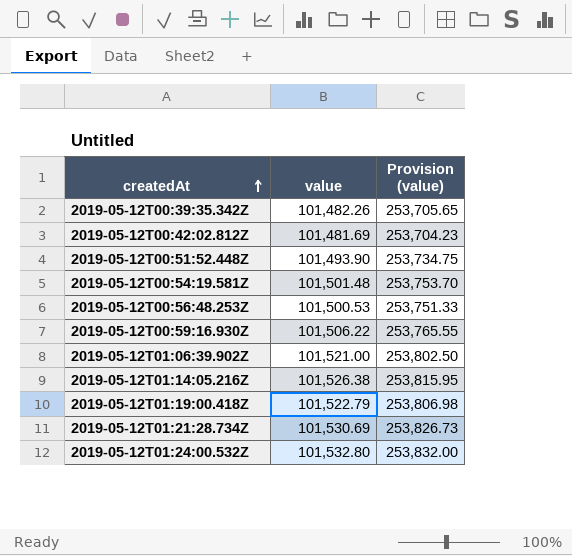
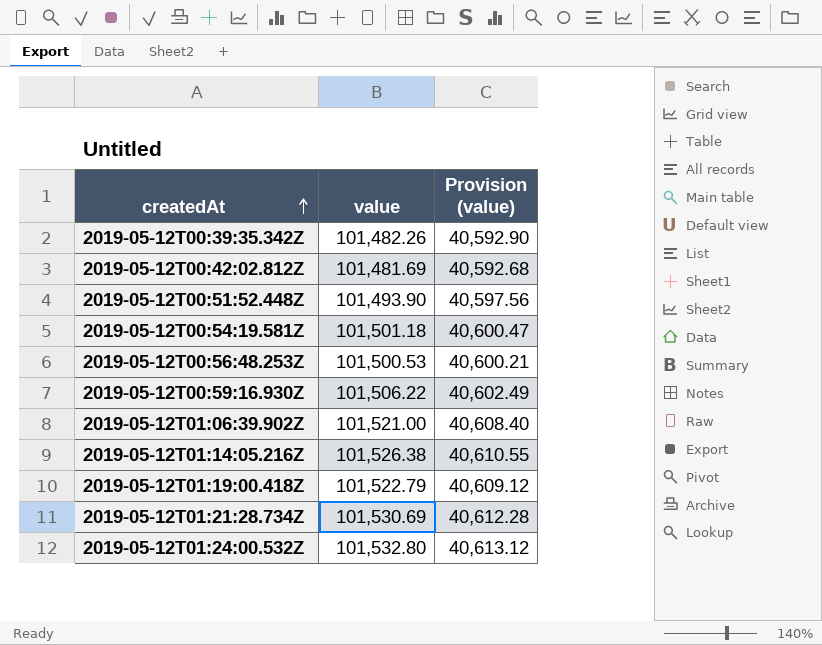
column Provision (value) | formula: [value] * 2.5 -> [value] * 0.4
2019-05-12T00:54:19.581Z | value: 101,501.48 -> 101,501.18

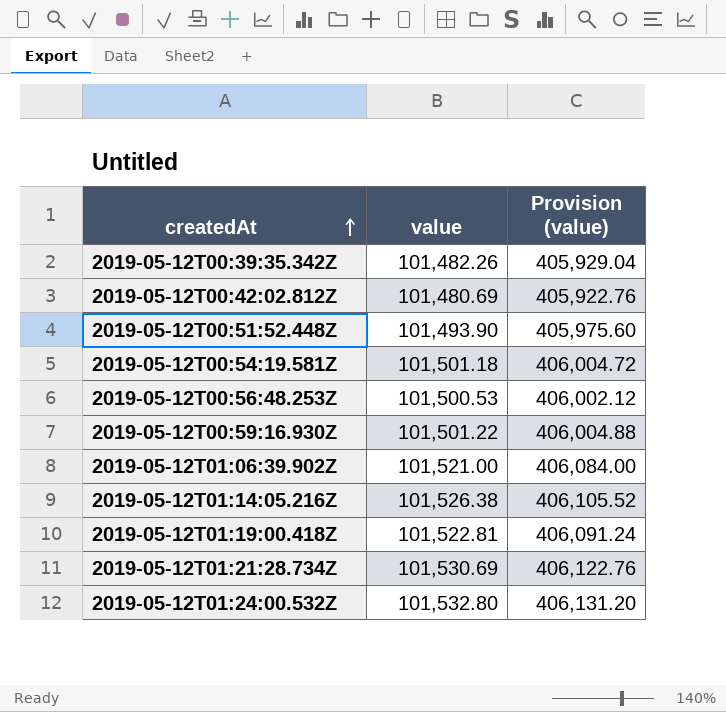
column Provision (value) | formula: [value] * 0.4 -> [value] * 4
2019-05-12T00:42:02.812Z | value: 101,481.69 -> 101,480.69
2019-05-12T00:59:16.930Z | value: 101,506.22 -> 101,501.22
2019-05-12T01:19:00.418Z | value: 101,522.79 -> 101,522.81

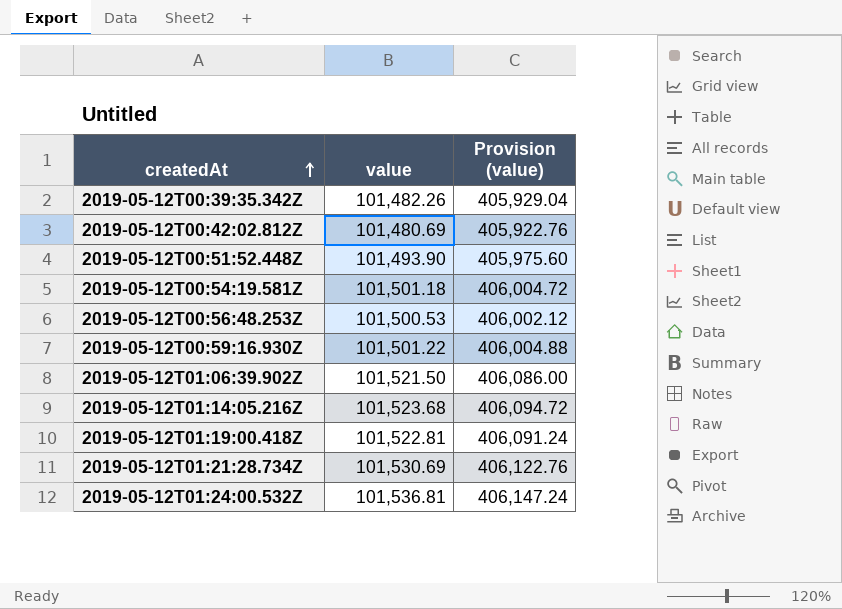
2019-05-12T01:06:39.902Z | value: 101,521.00 -> 101,521.50
2019-05-12T01:06:39.902Z | Provision (value): 406,084.00 -> 406,086.00
2019-05-12T01:14:05.216Z | value: 101,526.38 -> 101,523.68
2019-05-12T01:14:05.216Z | Provision (value): 406,105.52 -> 406,094.72
2019-05-12T01:24:00.532Z | value: 101,532.80 -> 101,536.81
2019-05-12T01:24:00.532Z | Provision (value): 406,131.20 -> 406,147.24

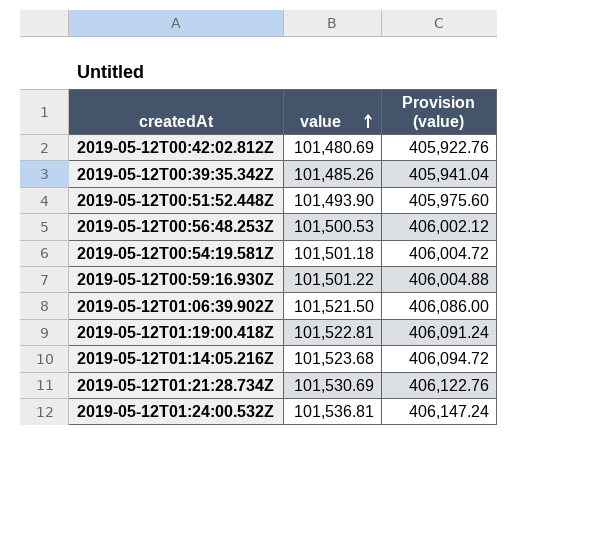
row order: createdAt ascending -> value ascending
2019-05-12T00:39:35.342Z | value: 101,482.26 -> 101,485.26
2019-05-12T00:39:35.342Z | Provision (value): 405,929.04 -> 405,941.04

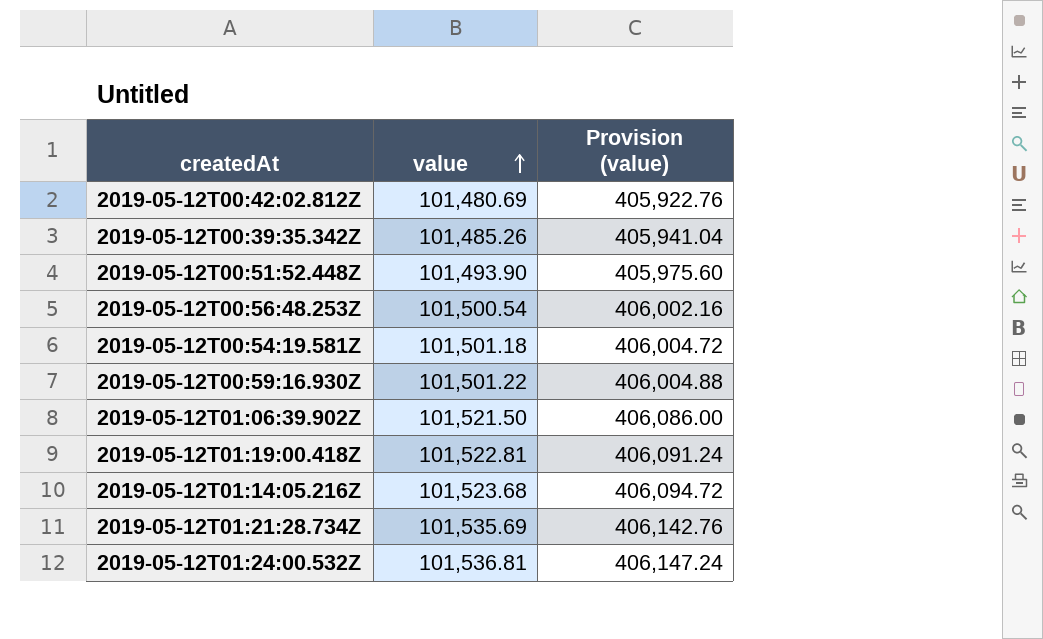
2019-05-12T00:56:48.253Z | value: 101,500.53 -> 101,500.54
2019-05-12T00:56:48.253Z | Provision (value): 406,002.12 -> 406,002.16
2019-05-12T01:21:28.734Z | value: 101,530.69 -> 101,535.69
2019-05-12T01:21:28.734Z | Provision (value): 406,122.76 -> 406,142.76

